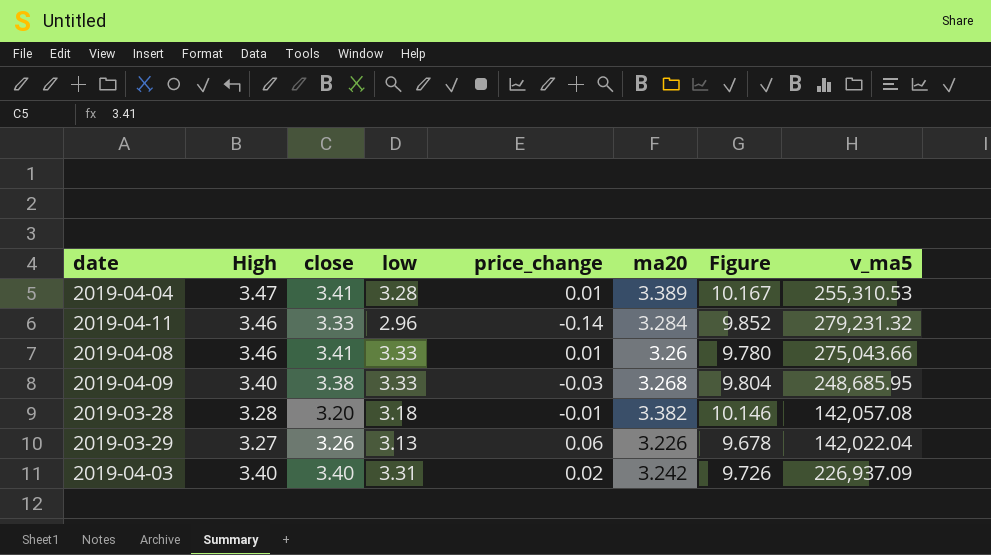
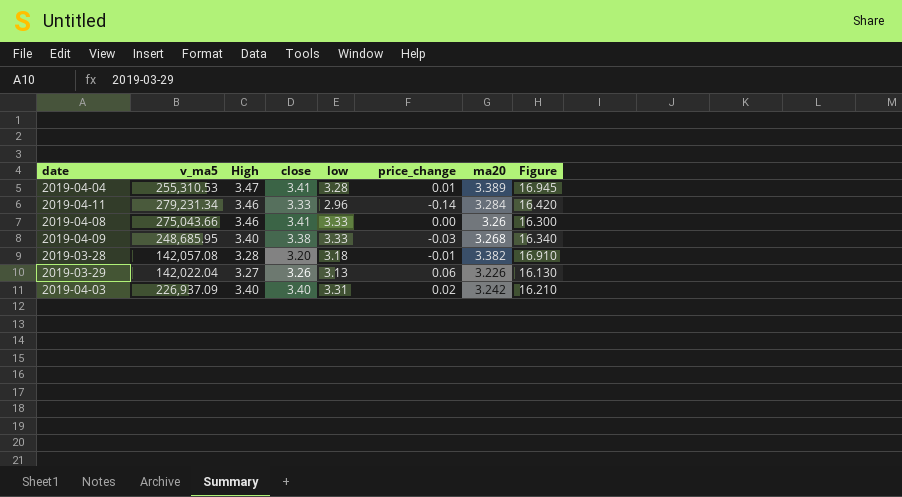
column v_ma5 | position: 8 -> 2
column Figure | formula: [ma20] * 3 -> [ma20] * 5
2019-04-11 | v_ma5: 279,231.32 -> 279,231.34
2019-04-08 | price_change: 0.01 -> 0.00

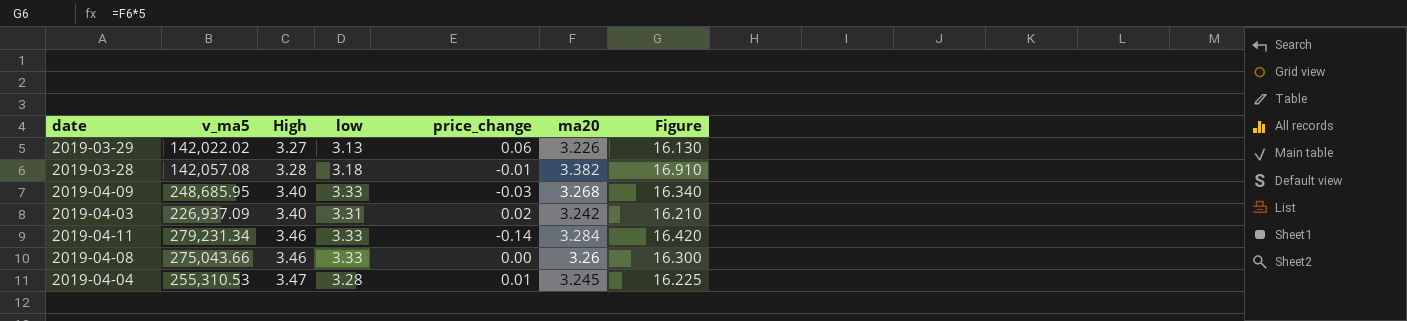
row order: none -> High ascending
column close | position: 4 -> none
2019-03-29 | v_ma5: 142,022.04 -> 142,022.02
2019-04-11 | low: 2.96 -> 3.33
2019-04-04 | ma20: 3.389 -> 3.245
2019-04-04 | Figure: 16.945 -> 16.225

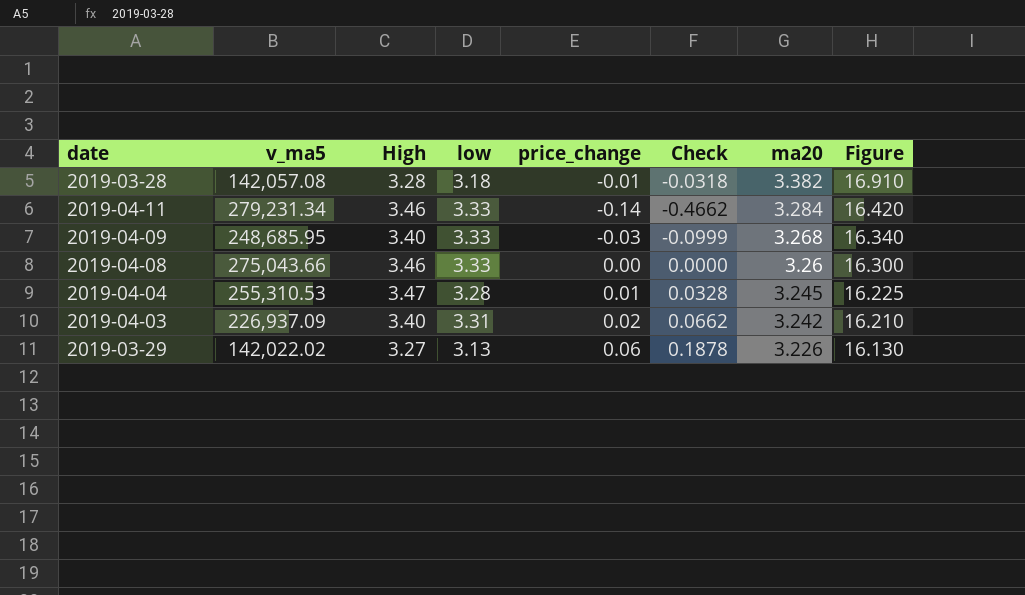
row order: High ascending -> ma20 descending
column Check | formula: none -> [low] * [price_change]

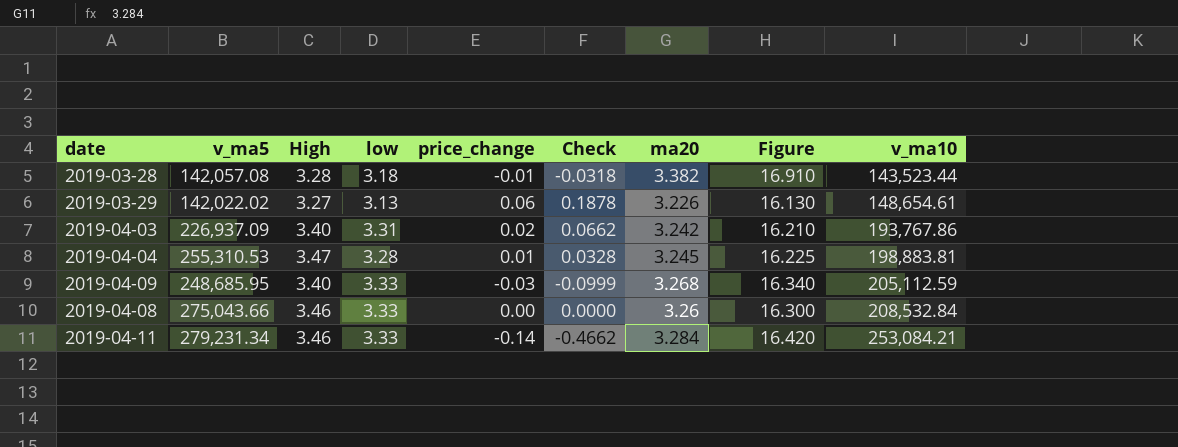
row order: ma20 descending -> v_ma10 ascending
column v_ma10 | position: none -> 9

